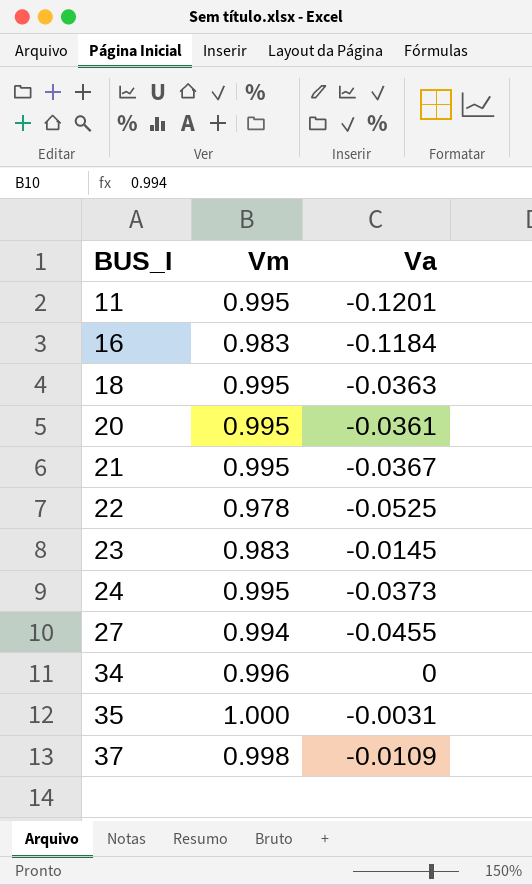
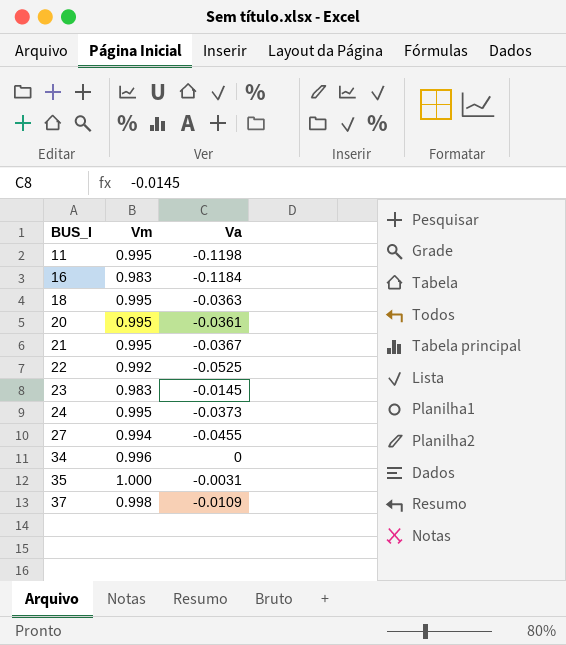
11 | Va: -0.1201 -> -0.1198
22 | Vm: 0.978 -> 0.992

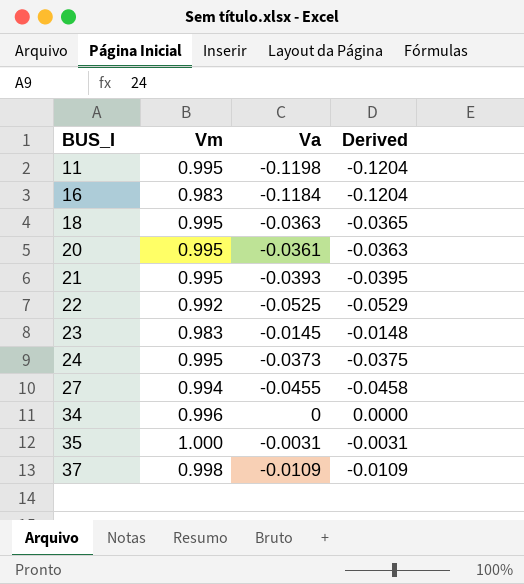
column Derived | formula: none -> [Va] / [Vm]
21 | Va: -0.0367 -> -0.0393

